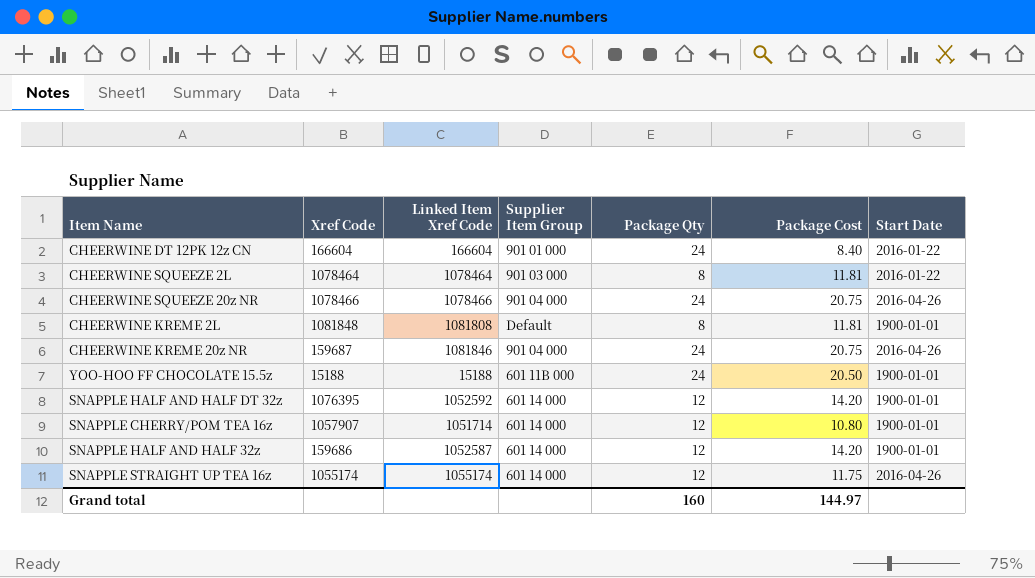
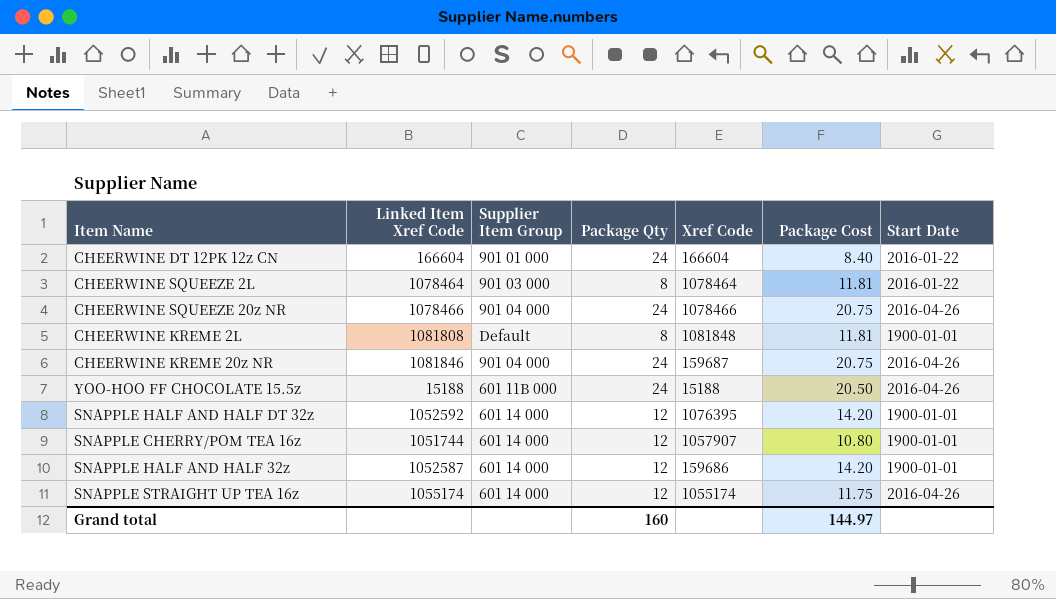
column Xref Code | position: 2 -> 5
YOO-HOO FF CHOCOLATE 15.5z | Start Date: 1900-01-01 -> 2016-04-26
SNAPPLE CHERRY/POM TEA 16z | Linked Item Xref Code: 1051714 -> 1051744

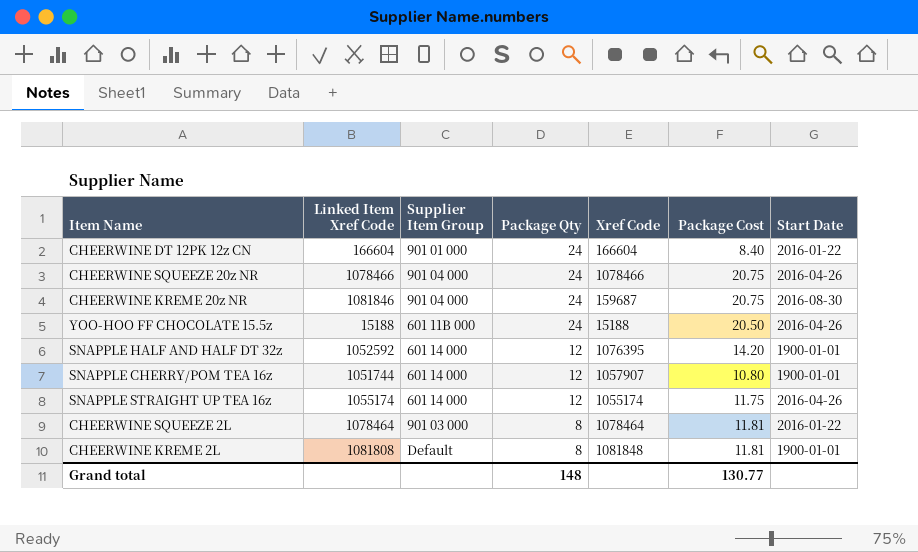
row order: none -> Package Qty descending
row SNAPPLE HALF AND HALF 32z: 1052587 | 601 14 000 | 12 | 159686 | 14.20 | 1900-01-01 -> none
CHEERWINE KREME 20z NR | Start Date: 2016-04-26 -> 2016-08-30
Grand total | Package Qty: 160 -> 148
Grand total | Package Cost: 144.97 -> 130.77

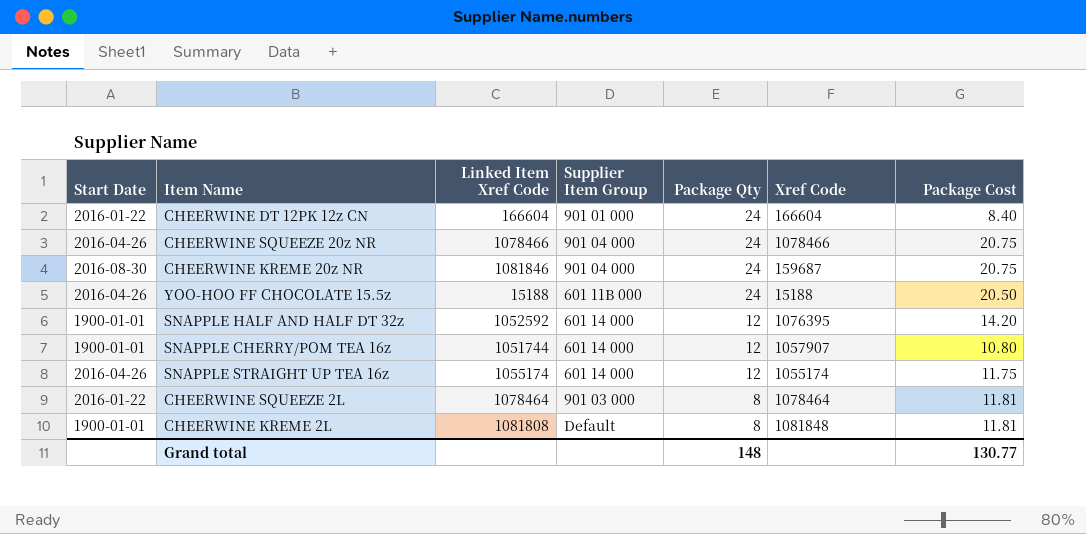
column Start Date | position: 7 -> 1

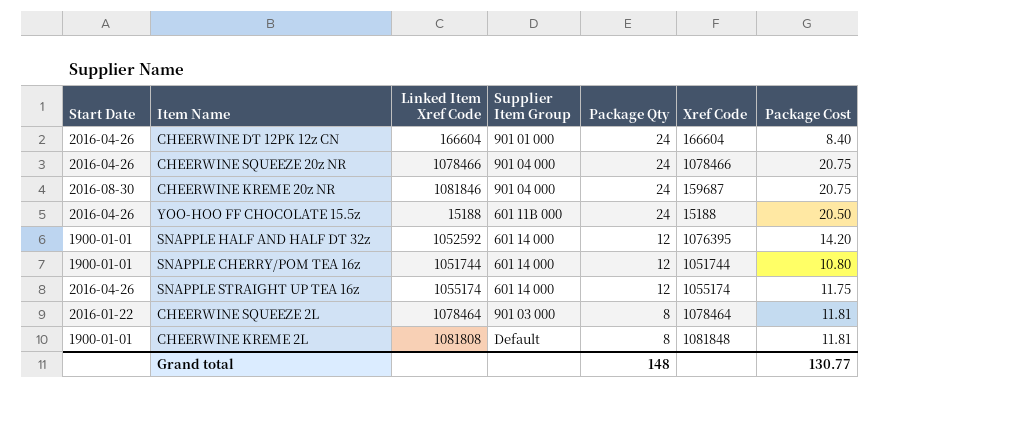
CHEERWINE DT 12PK 12z CN | Start Date: 2016-01-22 -> 2016-04-26
SNAPPLE CHERRY/POM TEA 16z | Xref Code: 1057907 -> 1051744

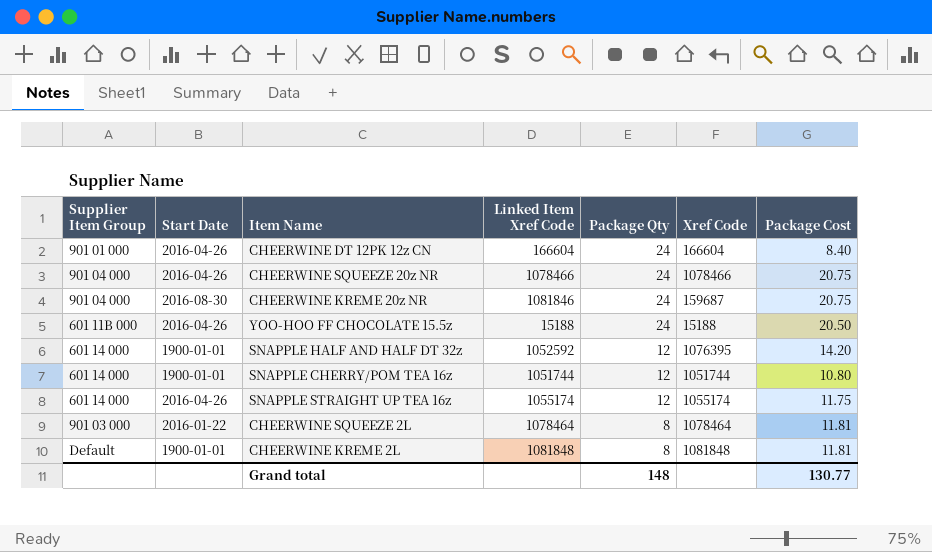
column Supplier Item Group | position: 4 -> 1
CHEERWINE KREME 2L | Linked Item Xref Code: 1081808 -> 1081848

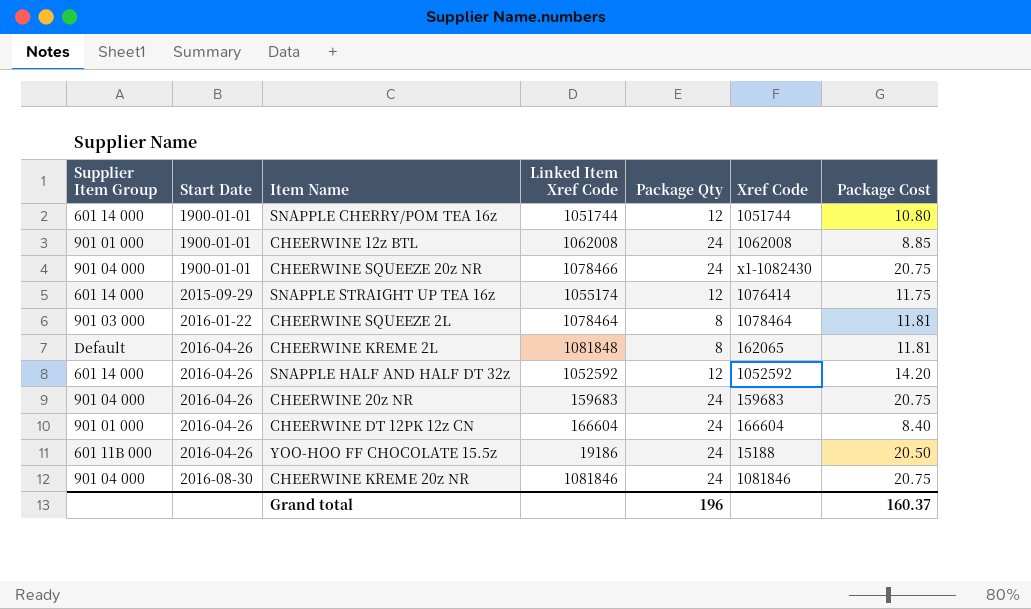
row order: Package Qty descending -> Start Date ascending
row CHEERWINE 12z BTL: none -> 901 01 000 | 1900-01-01 | 1062008 | 24 | 1062008 | 8.85
CHEERWINE SQUEEZE 20z NR | Start Date: 2016-04-26 -> 1900-01-01
CHEERWINE SQUEEZE 20z NR | Xref Code: 1078466 -> x1-1082430
SNAPPLE STRAIGHT UP TEA 16z | Start Date: 2016-04-26 -> 2015-09-29
SNAPPLE STRAIGHT UP TEA 16z | Xref Code: 1055174 -> 1076414
CHEERWINE KREME 2L | Start Date: 1900-01-01 -> 2016-04-26
CHEERWINE KREME 2L | Xref Code: 1081848 -> 162065
SNAPPLE HALF AND HALF DT 32z | Start Date: 1900-01-01 -> 2016-04-26
SNAPPLE HALF AND HALF DT 32z | Xref Code: 1076395 -> 1052592
row CHEERWINE 20z NR: none -> 901 04 000 | 2016-04-26 | 159683 | 24 | 159683 | 20.75
YOO-HOO FF CHOCOLATE 15.5z | Linked Item Xref Code: 15188 -> 19186
CHEERWINE KREME 20z NR | Xref Code: 159687 -> 1081846
Grand total | Package Qty: 148 -> 196
Grand total | Package Cost: 130.77 -> 160.37

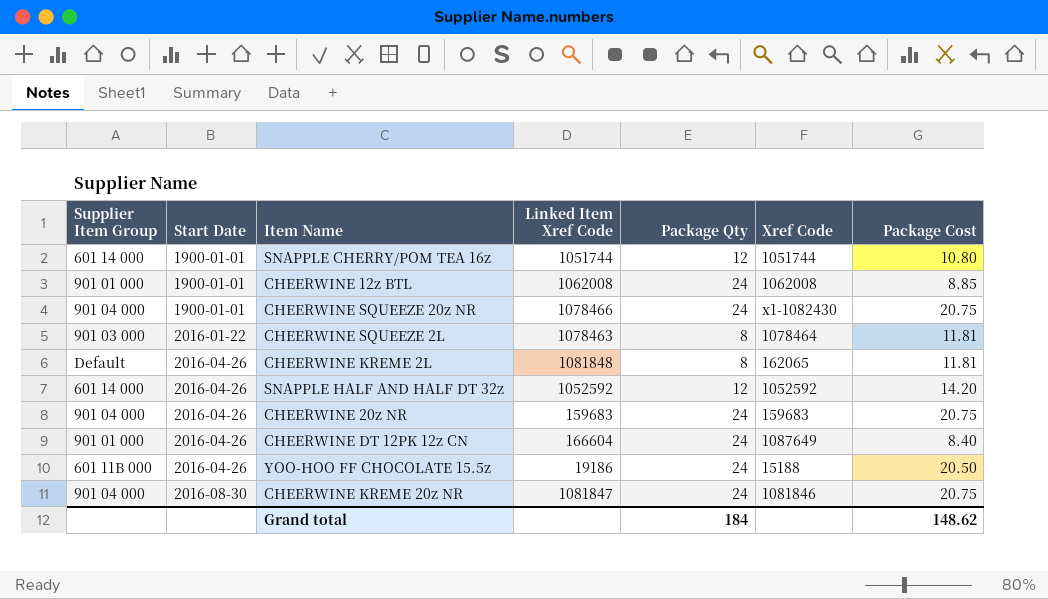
row SNAPPLE STRAIGHT UP TEA 16z: 601 14 000 | 2015-09-29 | 1055174 | 12 | 1076414 | 11.75 -> none
CHEERWINE SQUEEZE 2L | Linked Item Xref Code: 1078464 -> 1078463
CHEERWINE DT 12PK 12z CN | Xref Code: 166604 -> 1087649
CHEERWINE KREME 20z NR | Linked Item Xref Code: 1081846 -> 1081847
Grand total | Package Qty: 196 -> 184
Grand total | Package Cost: 160.37 -> 148.62

